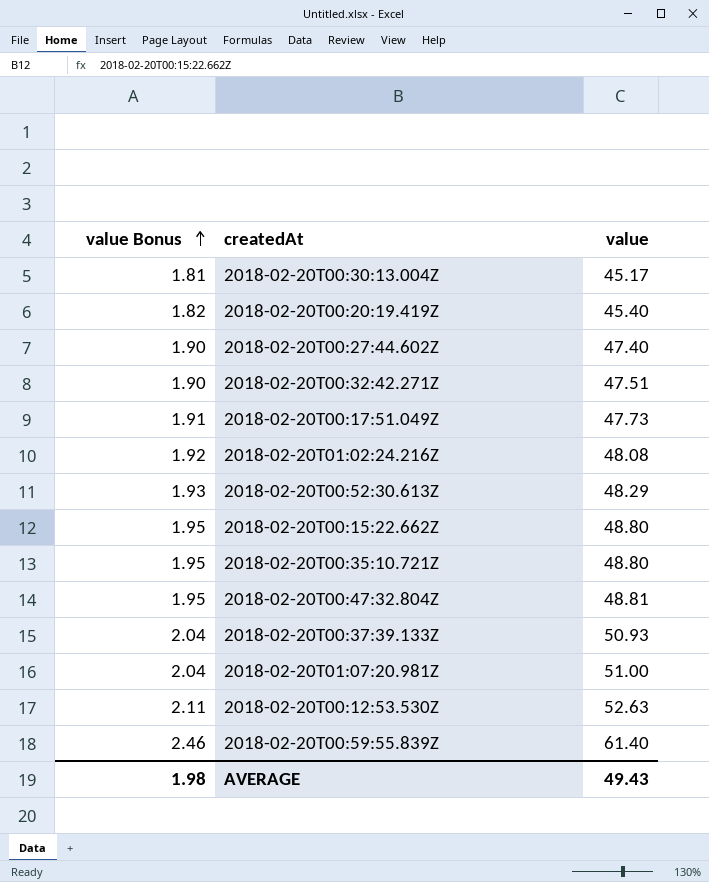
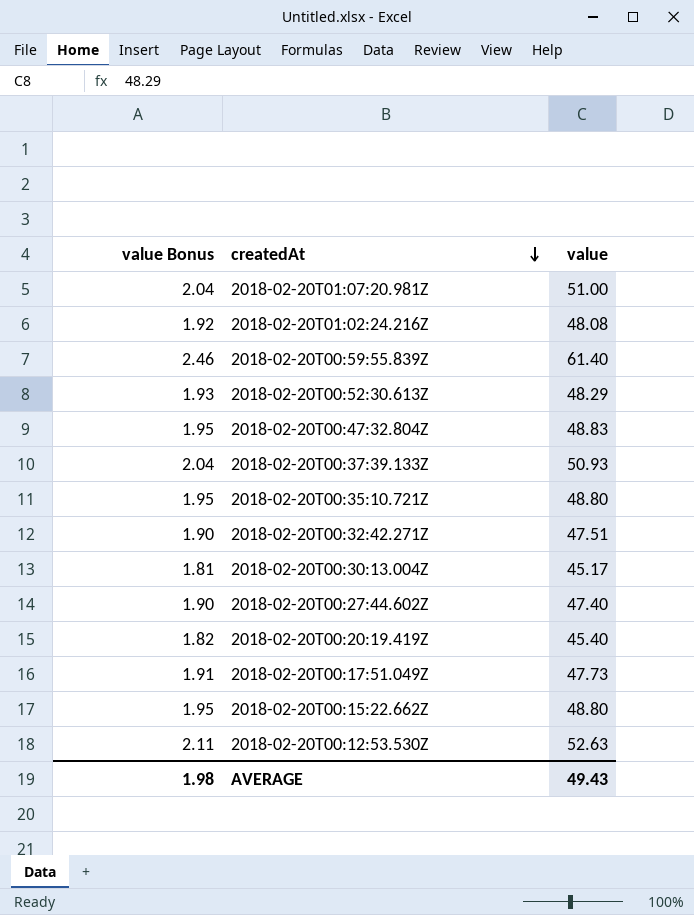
row order: value Bonus ascending -> createdAt descending
2018-02-20T00:47:32.804Z | value: 48.81 -> 48.83

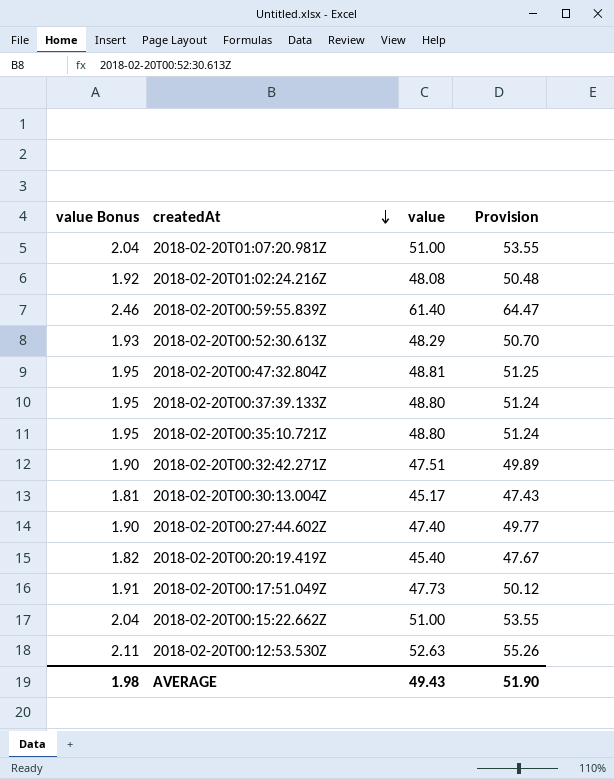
column Provision | formula: none -> [value] * 1.05
2018-02-20T00:47:32.804Z | value: 48.83 -> 48.81
2018-02-20T00:37:39.133Z | value Bonus: 2.04 -> 1.95
2018-02-20T00:37:39.133Z | value: 50.93 -> 48.80
2018-02-20T00:15:22.662Z | value Bonus: 1.95 -> 2.04
2018-02-20T00:15:22.662Z | value: 48.80 -> 51.00

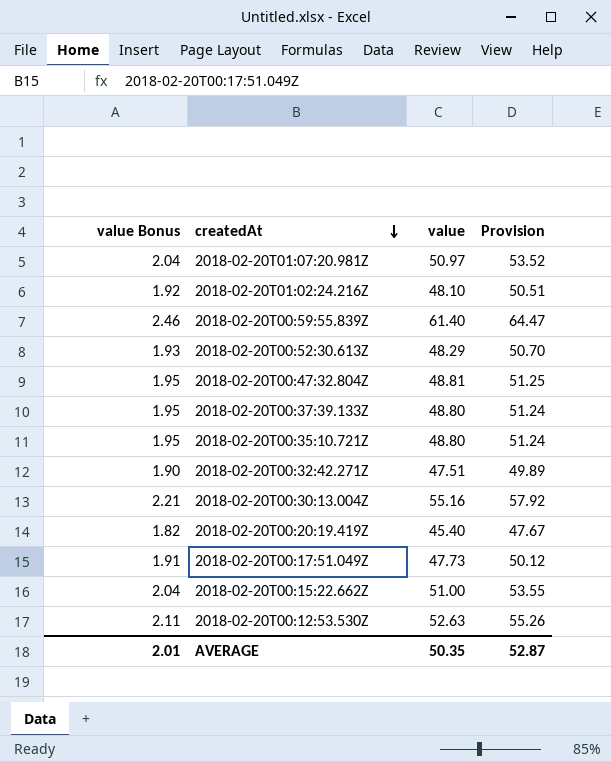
row 2018-02-20T00:27:44.602Z: 1.90 | 47.40 | 49.77 -> none
2018-02-20T01:07:20.981Z | value: 51.00 -> 50.97
2018-02-20T01:07:20.981Z | Provision: 53.55 -> 53.52
2018-02-20T01:02:24.216Z | value: 48.08 -> 48.10
2018-02-20T01:02:24.216Z | Provision: 50.48 -> 50.51
2018-02-20T00:30:13.004Z | value Bonus: 1.81 -> 2.21
2018-02-20T00:30:13.004Z | value: 45.17 -> 55.16
2018-02-20T00:30:13.004Z | Provision: 47.43 -> 57.92
AVERAGE | value Bonus: 1.98 -> 2.01
AVERAGE | value: 49.43 -> 50.35
AVERAGE | Provision: 51.90 -> 52.87

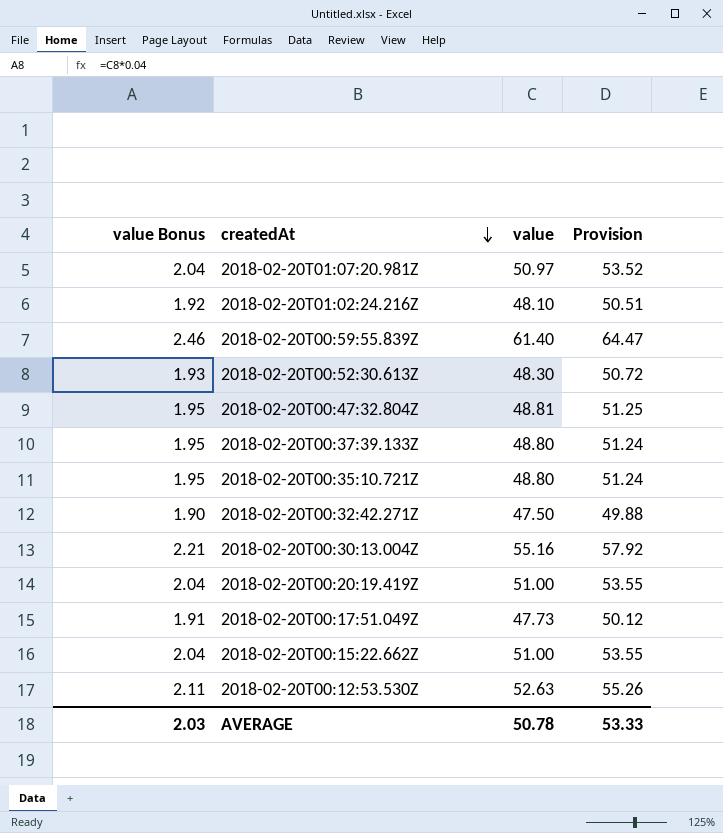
2018-02-20T00:52:30.613Z | value: 48.29 -> 48.30
2018-02-20T00:52:30.613Z | Provision: 50.70 -> 50.72
2018-02-20T00:32:42.271Z | value: 47.51 -> 47.50
2018-02-20T00:32:42.271Z | Provision: 49.89 -> 49.88
2018-02-20T00:20:19.419Z | value Bonus: 1.82 -> 2.04
2018-02-20T00:20:19.419Z | value: 45.40 -> 51.00
2018-02-20T00:20:19.419Z | Provision: 47.67 -> 53.55
AVERAGE | value Bonus: 2.01 -> 2.03
AVERAGE | value: 50.35 -> 50.78
AVERAGE | Provision: 52.87 -> 53.33

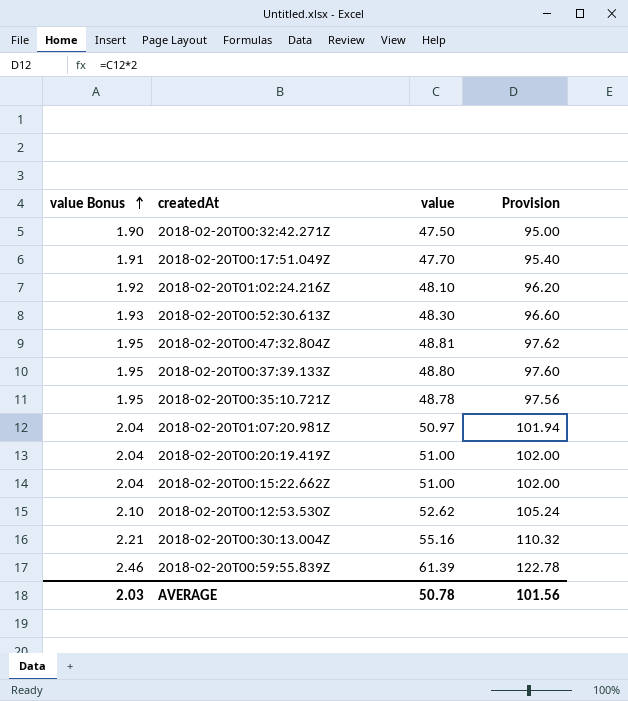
row order: createdAt descending -> value Bonus ascending
column Provision | formula: [value] * 1.05 -> [value] * 2
2018-02-20T00:17:51.049Z | value: 47.73 -> 47.70
2018-02-20T00:35:10.721Z | value: 48.80 -> 48.78
2018-02-20T00:12:53.530Z | value Bonus: 2.11 -> 2.10
2018-02-20T00:12:53.530Z | value: 52.63 -> 52.62
2018-02-20T00:59:55.839Z | value: 61.40 -> 61.39
AVERAGE | Provision: 53.33 -> 101.56

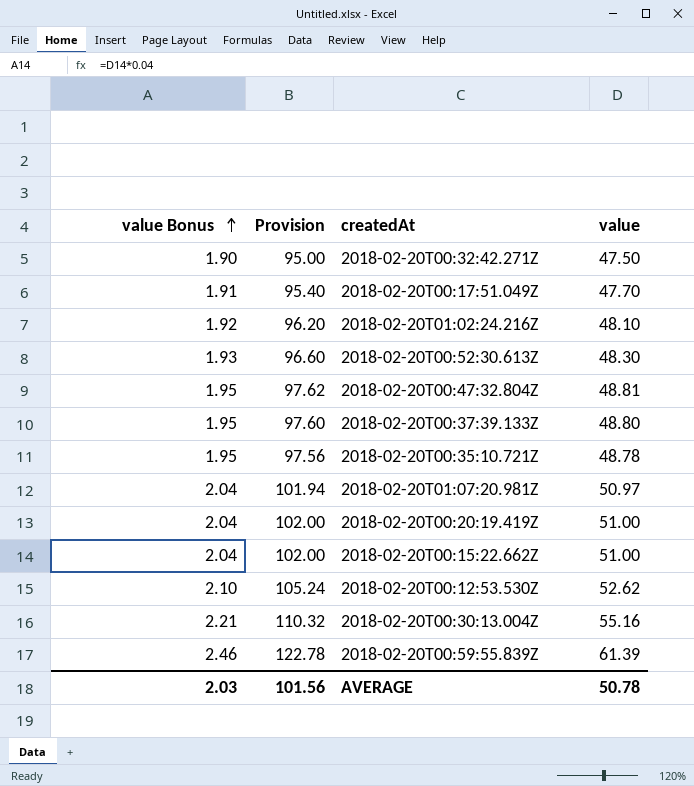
column Provision | position: 4 -> 2

